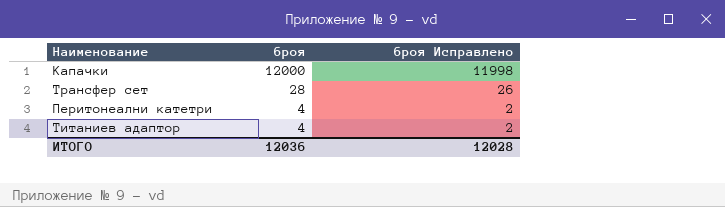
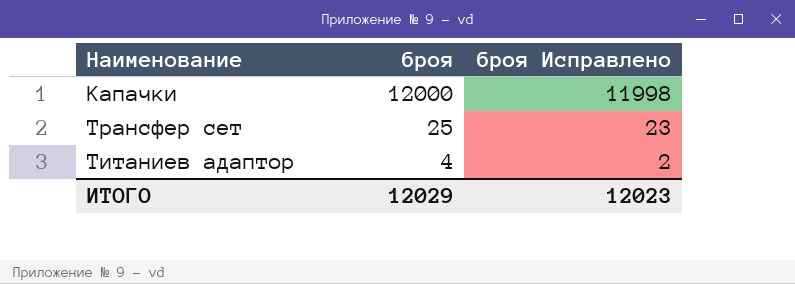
row Перитонеални катетри: 4 | 2 -> none
Трансфер сет | броя: 28 -> 25
Трансфер сет | броя Исправлено: 26 -> 23
ИТОГО | броя: 12036 -> 12029
ИТОГО | броя Исправлено: 12028 -> 12023

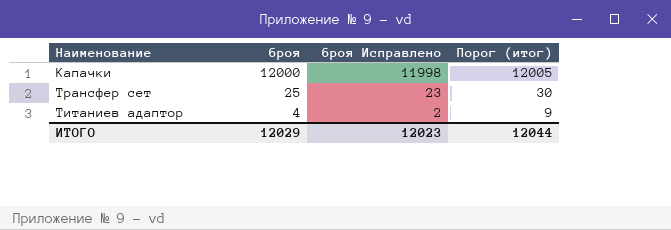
column Порог (итог) | formula: none -> [броя] + 5

